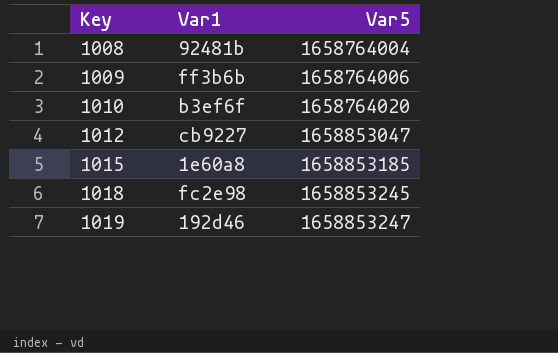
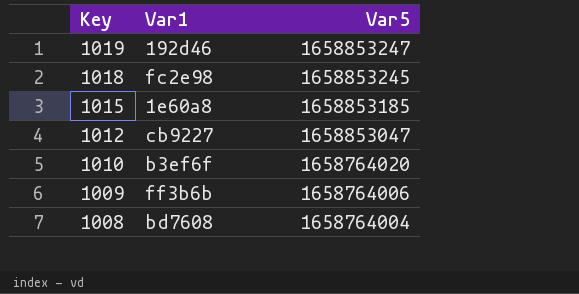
row order: Key ascending -> Key descending
1008 | Var1: 92481b -> bd7608

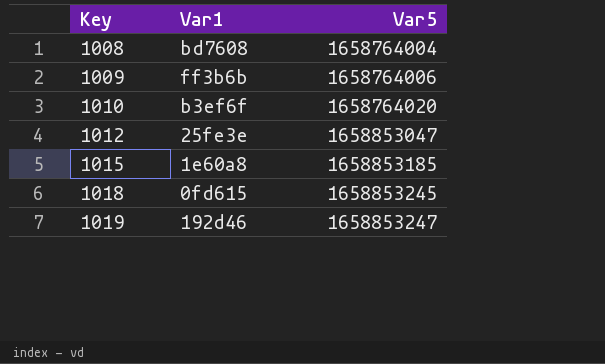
row order: Key descending -> Key ascending
1012 | Var1: cb9227 -> 25fe3e
1018 | Var1: fc2e98 -> 0fd615

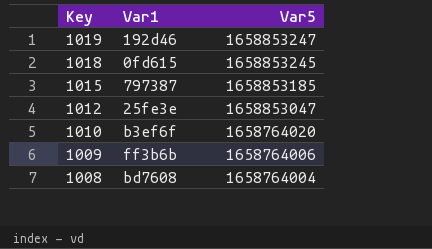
row order: Key ascending -> Key descending
1015 | Var1: 1e60a8 -> 797387

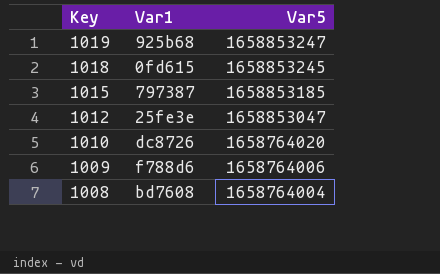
1019 | Var1: 192d46 -> 925b68
1010 | Var1: b3ef6f -> dc8726
1009 | Var1: ff3b6b -> f788d6

